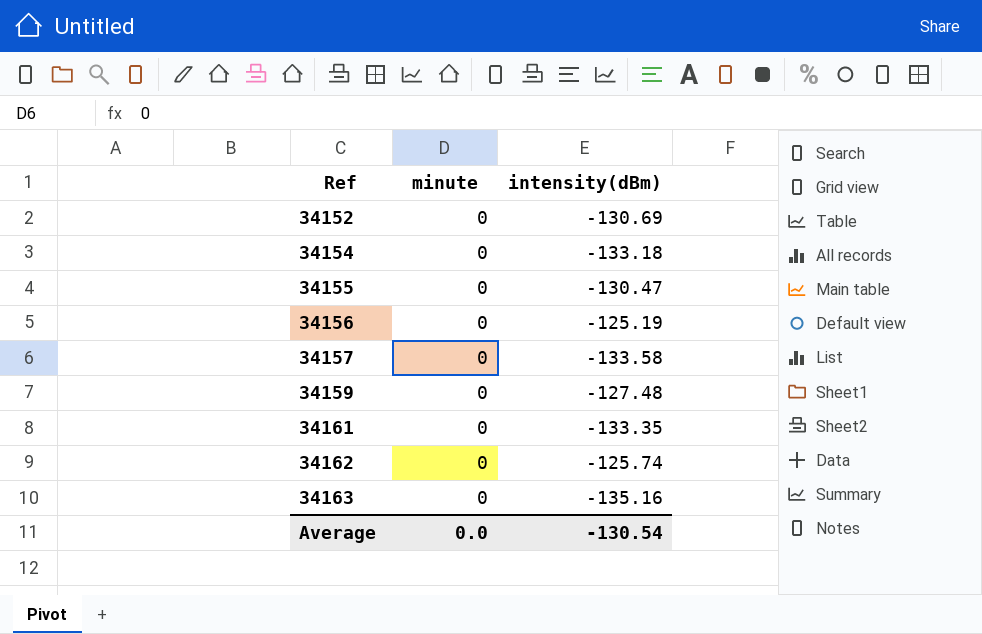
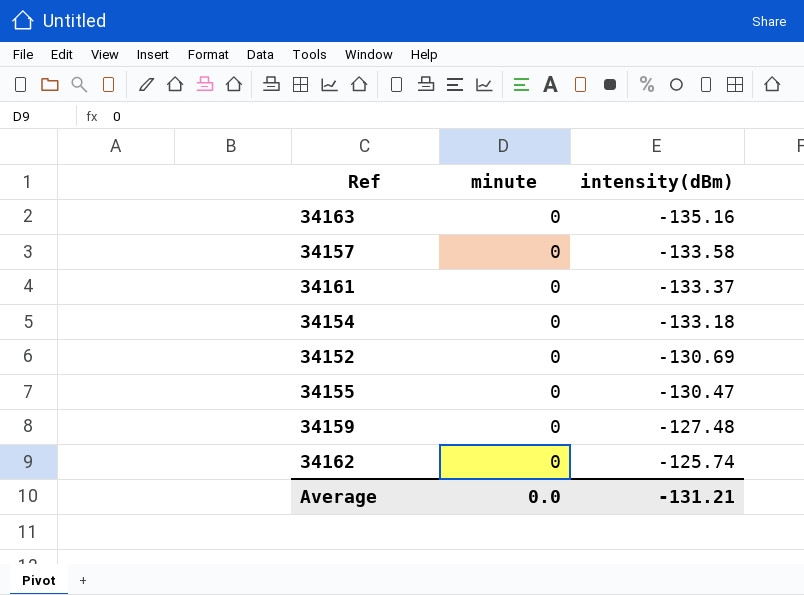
row order: Ref ascending -> intensity(dBm) ascending
row 34156: 0 | -125.19 -> none
34161 | intensity(dBm): -133.35 -> -133.37
Average | intensity(dBm): -130.54 -> -131.21

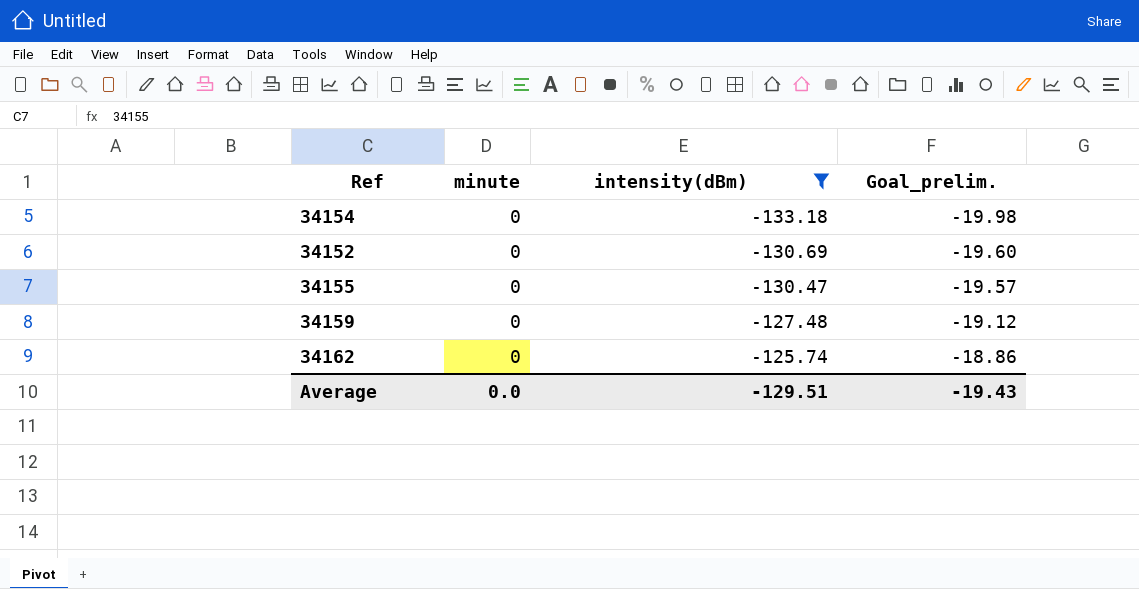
filter: none -> intensity(dBm) >= -133.18
column Goal_prelim. | formula: none -> [intensity(dBm)] * 0.15
Average | intensity(dBm): -131.21 -> -129.51

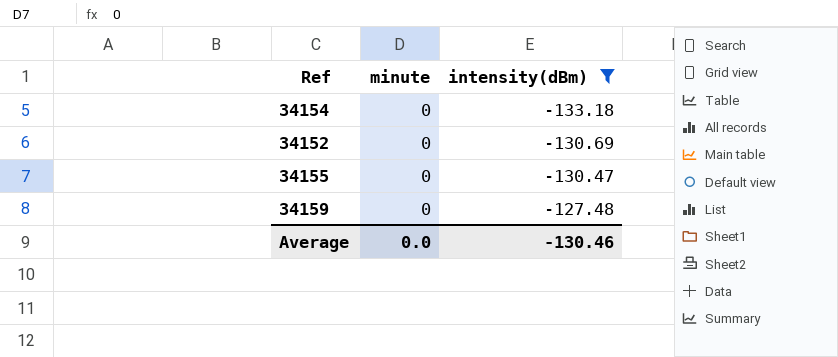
column Goal_prelim. | formula: [intensity(dBm)] * 0.15 -> none
row 34162: 0 | -125.74 | -18.86 -> none
Average | intensity(dBm): -129.51 -> -130.46

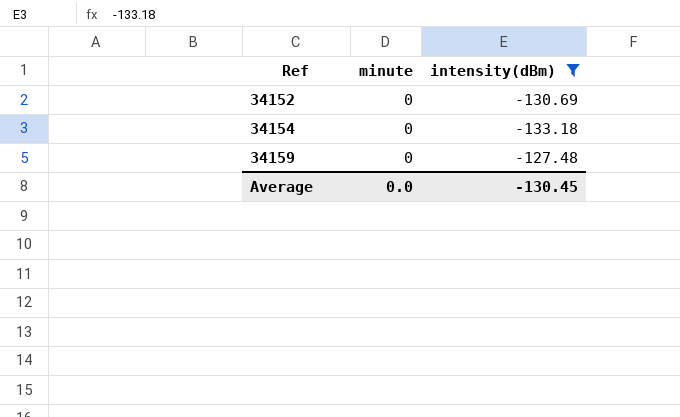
row order: intensity(dBm) ascending -> Ref ascending
row 34155: 0 | -130.47 -> none
Average | intensity(dBm): -130.46 -> -130.45

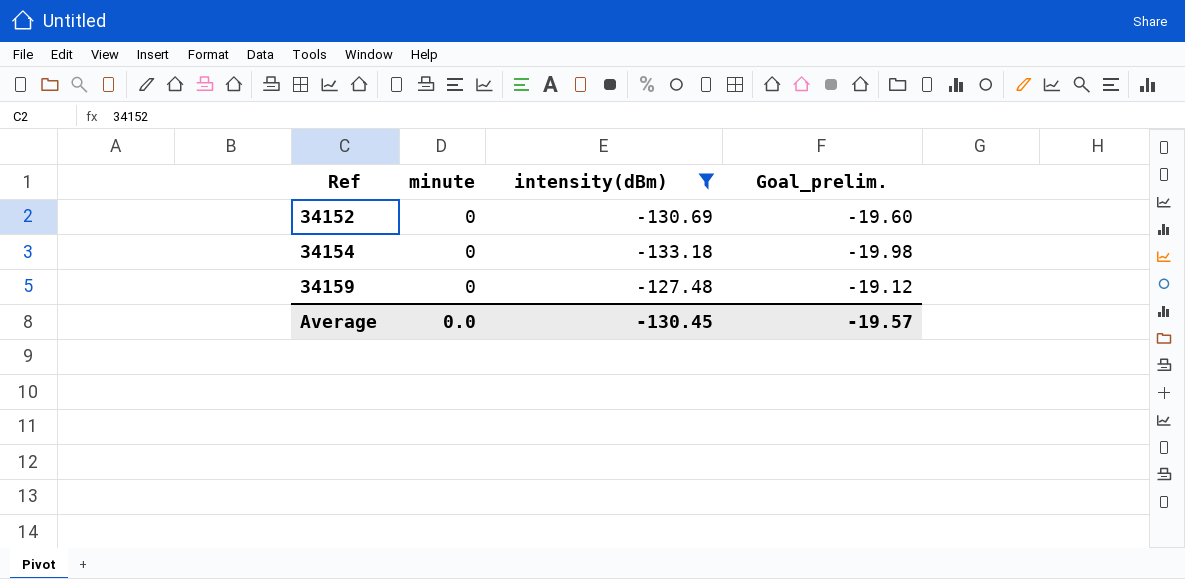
column Goal_prelim. | formula: none -> [intensity(dBm)] * 0.15

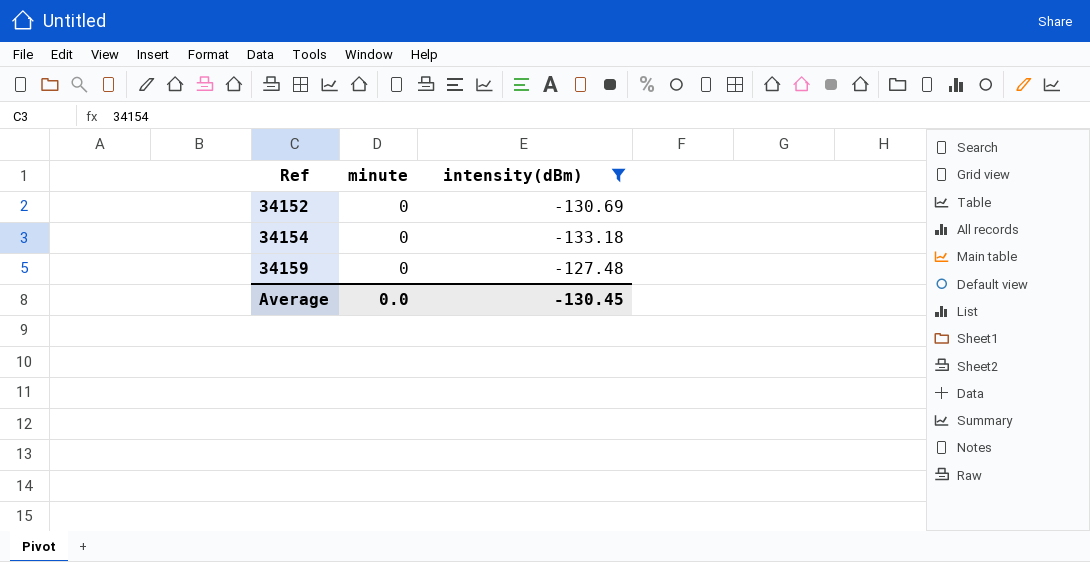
column Goal_prelim. | formula: [intensity(dBm)] * 0.15 -> none

